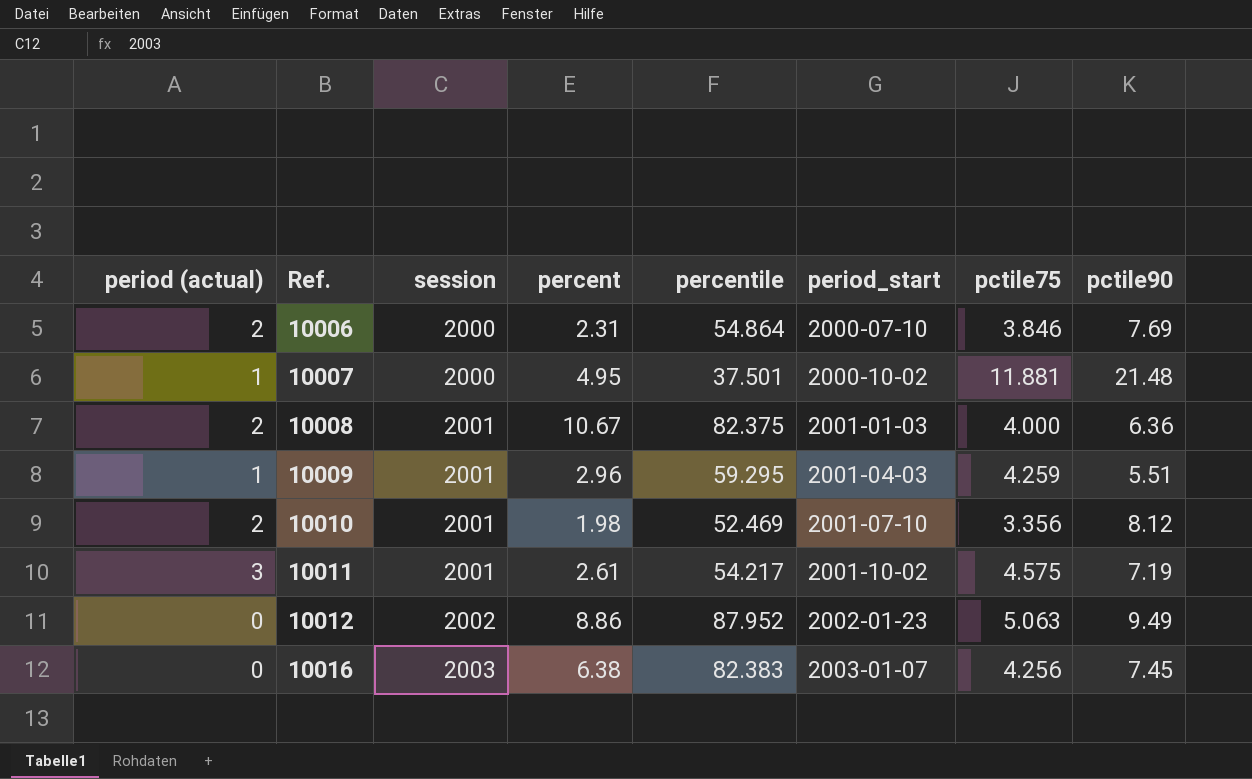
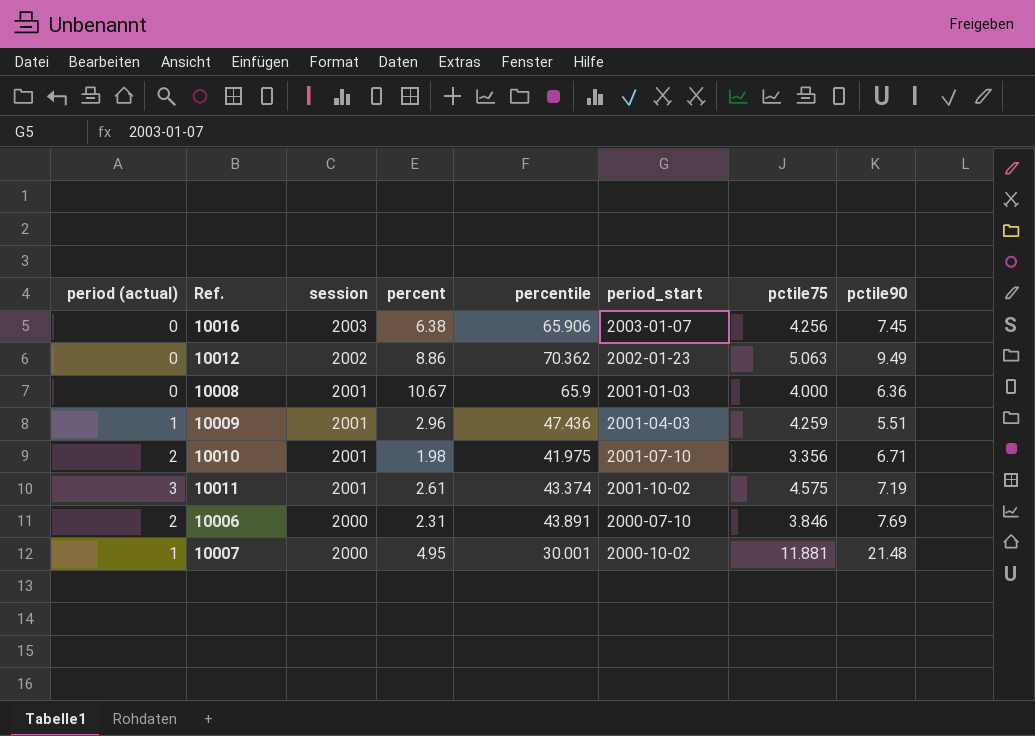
row order: Ref. ascending -> session descending
10016 | percentile: 82.383 -> 65.906
10012 | percentile: 87.952 -> 70.362
10008 | period (actual): 2 -> 0
10008 | percentile: 82.375 -> 65.9
10009 | percentile: 59.295 -> 47.436
10010 | percentile: 52.469 -> 41.975
10010 | pctile90: 8.12 -> 6.71
10011 | percentile: 54.217 -> 43.374
10006 | percentile: 54.864 -> 43.891
10007 | percentile: 37.501 -> 30.001

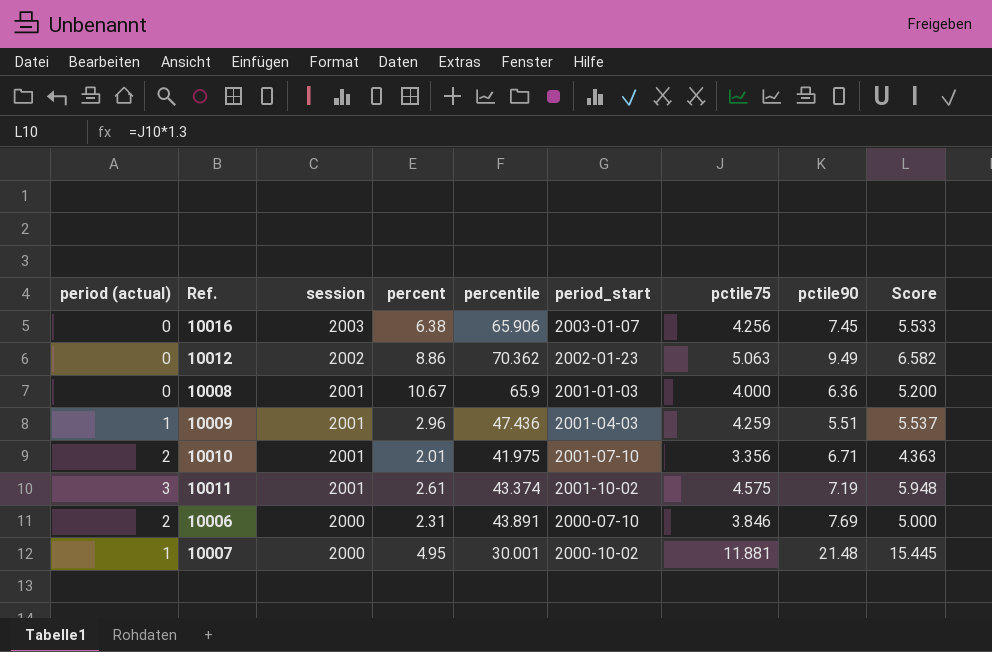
column Score | formula: none -> [pctile75] * 1.3
10010 | percent: 1.98 -> 2.01

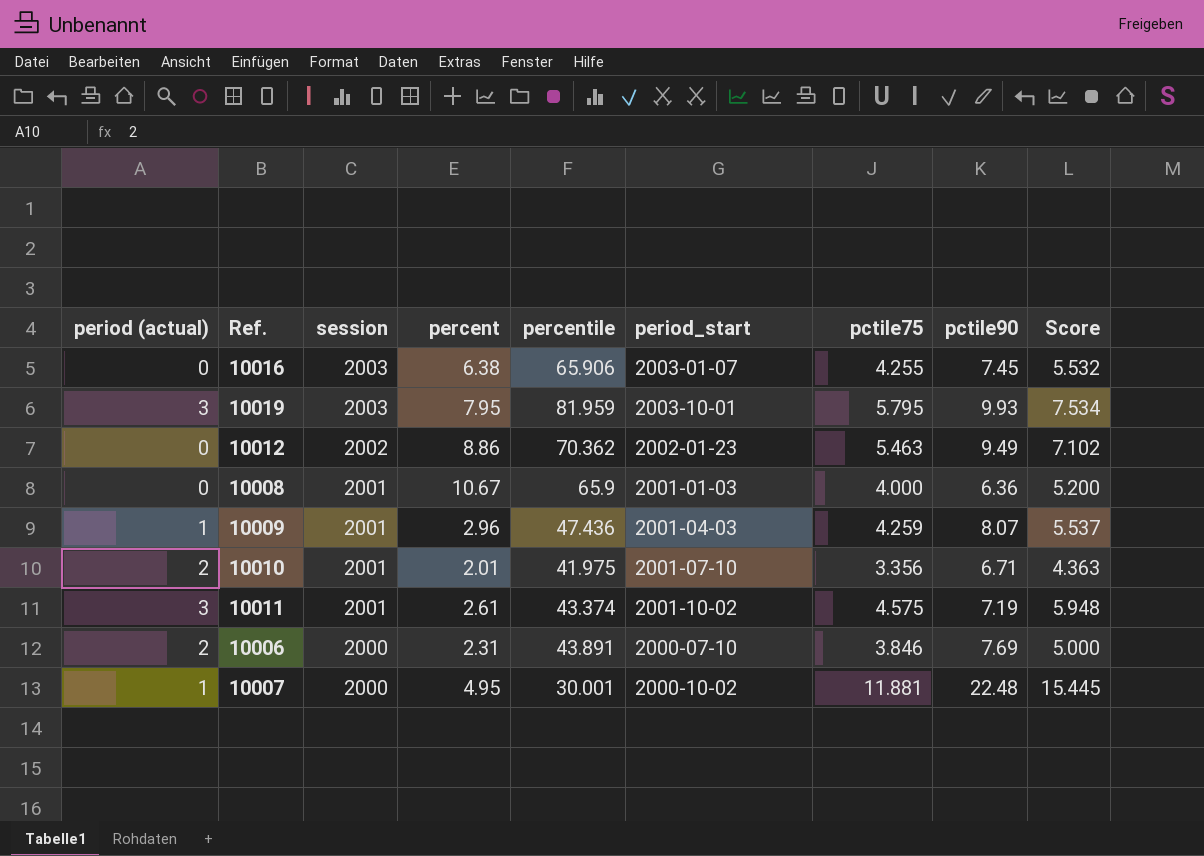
10016 | pctile75: 4.256 -> 4.255
10016 | Score: 5.533 -> 5.532
row 10019: none -> 3 | 2003 | 7.95 | 81.959 | 2003-10-01 | 5.795 | 9.93 | 7.534
10012 | pctile75: 5.063 -> 5.463
10012 | Score: 6.582 -> 7.102
10009 | pctile90: 5.51 -> 8.07
10007 | pctile90: 21.48 -> 22.48

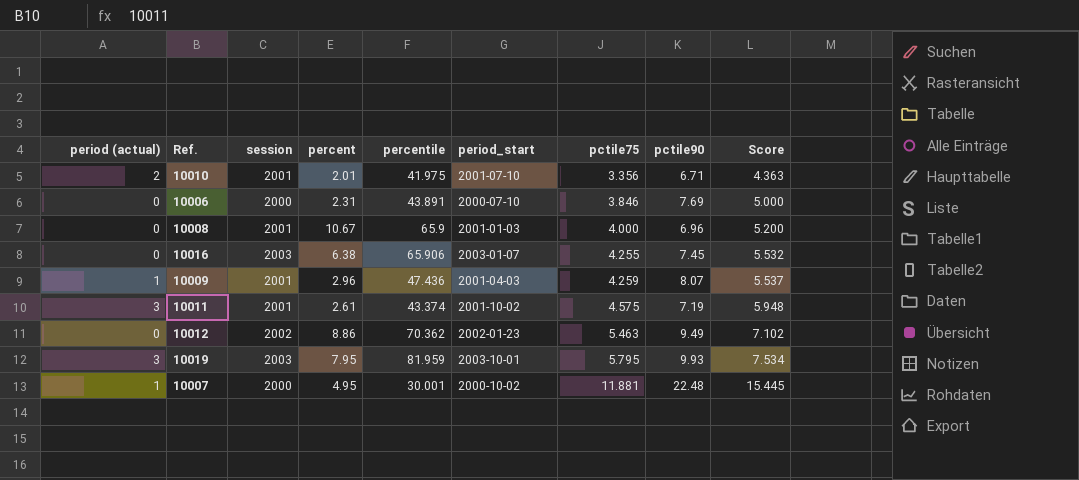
row order: session descending -> pctile75 ascending
10006 | period (actual): 2 -> 0
10008 | pctile90: 6.36 -> 6.96

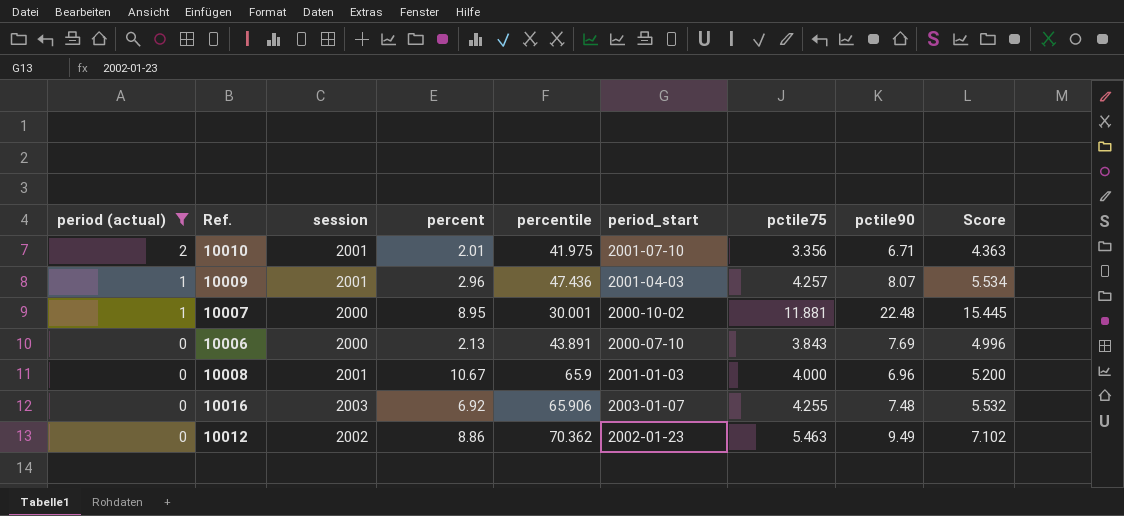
filter: none -> period (actual) != 3
row order: pctile75 ascending -> period (actual) descending
10009 | pctile75: 4.259 -> 4.257
10009 | Score: 5.537 -> 5.534
10007 | percent: 4.95 -> 8.95
10006 | percent: 2.31 -> 2.13
10006 | pctile75: 3.846 -> 3.843
10006 | Score: 5.000 -> 4.996
10016 | percent: 6.38 -> 6.92
10016 | pctile90: 7.45 -> 7.48

